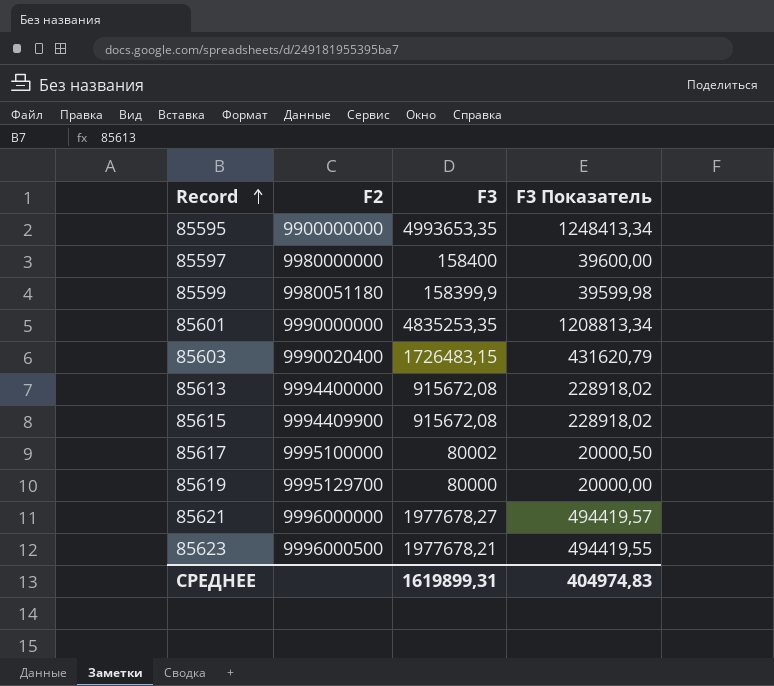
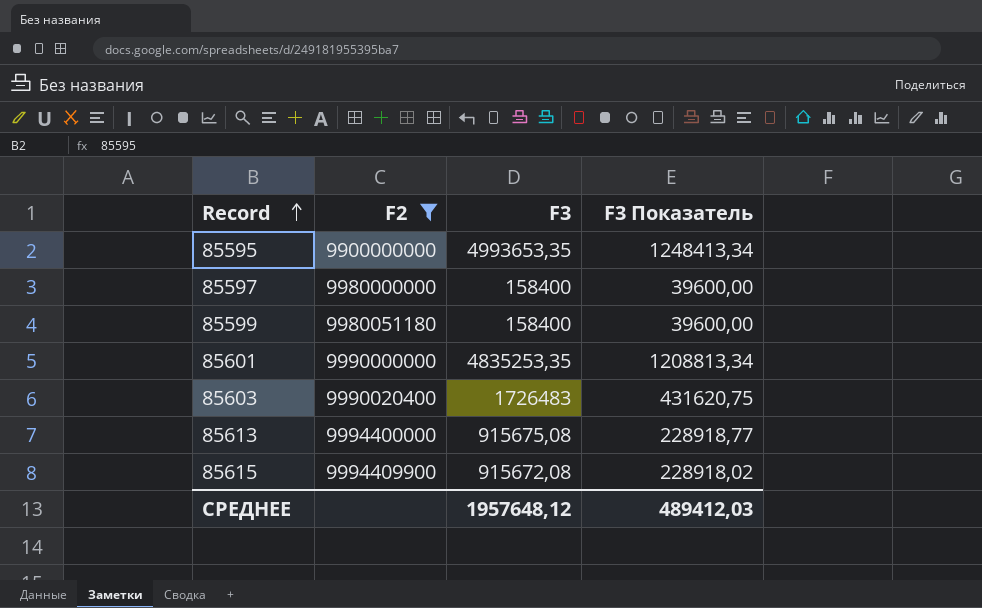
filter: none -> F2 <= 9994409900
85599 | F3: 158399,9 -> 158400
85599 | F3 Показатель: 39599,98 -> 39600,00
85603 | F3: 1726483,15 -> 1726483
85603 | F3 Показатель: 431620,79 -> 431620,75
85613 | F3: 915672,08 -> 915675,08
85613 | F3 Показатель: 228918,02 -> 228918,77
СРЕДНЕЕ | F3: 1619899,31 -> 1957648,12
СРЕДНЕЕ | F3 Показатель: 404974,83 -> 489412,03

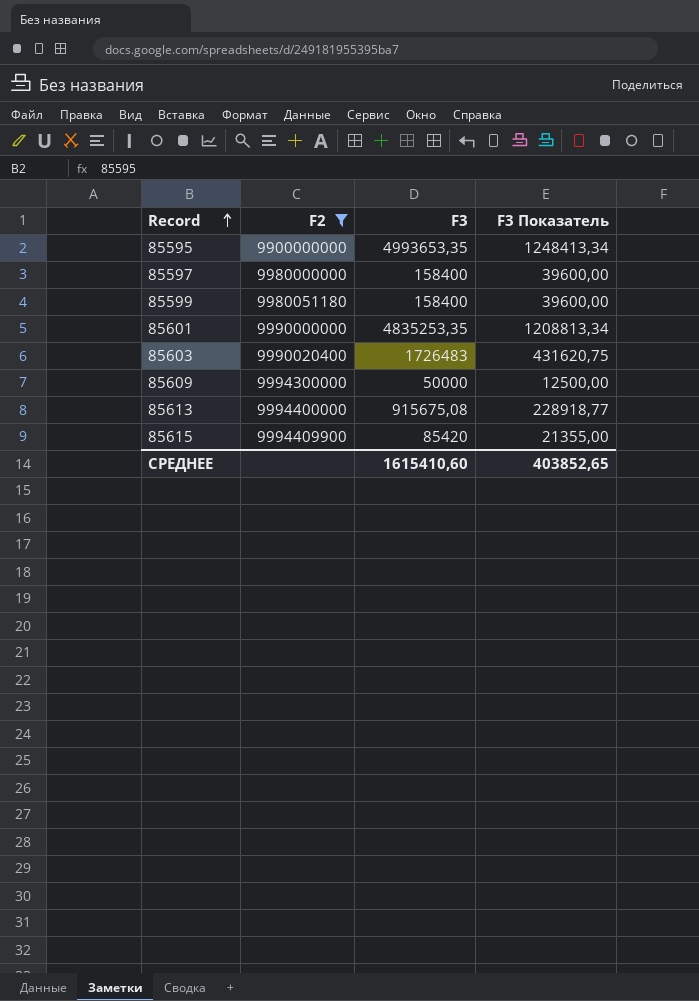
row 85609: none -> 9994300000 | 50000 | 12500,00
85615 | F3: 915672,08 -> 85420
85615 | F3 Показатель: 228918,02 -> 21355,00
СРЕДНЕЕ | F3: 1957648,12 -> 1615410,60
СРЕДНЕЕ | F3 Показатель: 489412,03 -> 403852,65

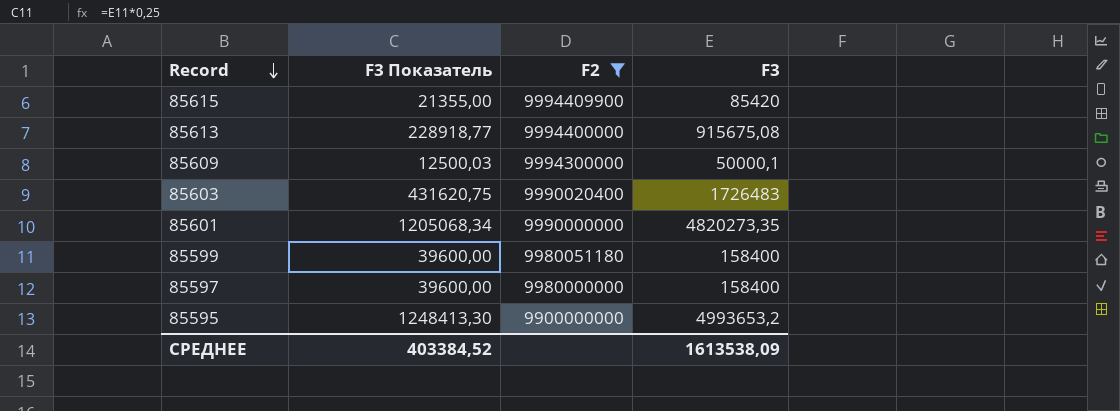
row order: Record ascending -> Record descending
column F3 Показатель | position: 4 -> 2
85609 | F3 Показатель: 12500,00 -> 12500,03
85609 | F3: 50000 -> 50000,1
85601 | F3 Показатель: 1208813,34 -> 1205068,34
85601 | F3: 4835253,35 -> 4820273,35
85595 | F3 Показатель: 1248413,34 -> 1248413,30
85595 | F3: 4993653,35 -> 4993653,2
СРЕДНЕЕ | F3 Показатель: 403852,65 -> 403384,52
СРЕДНЕЕ | F3: 1615410,60 -> 1613538,09

